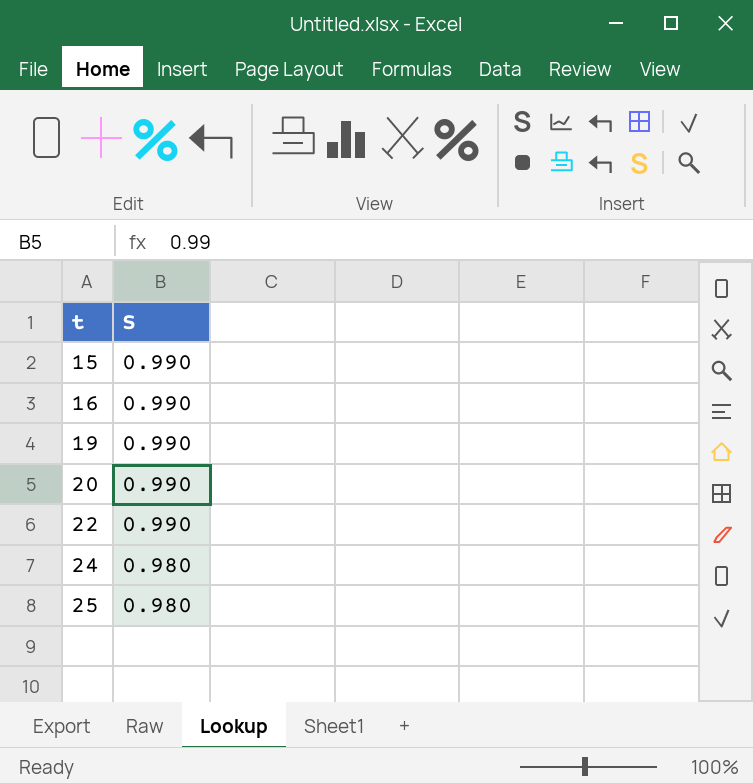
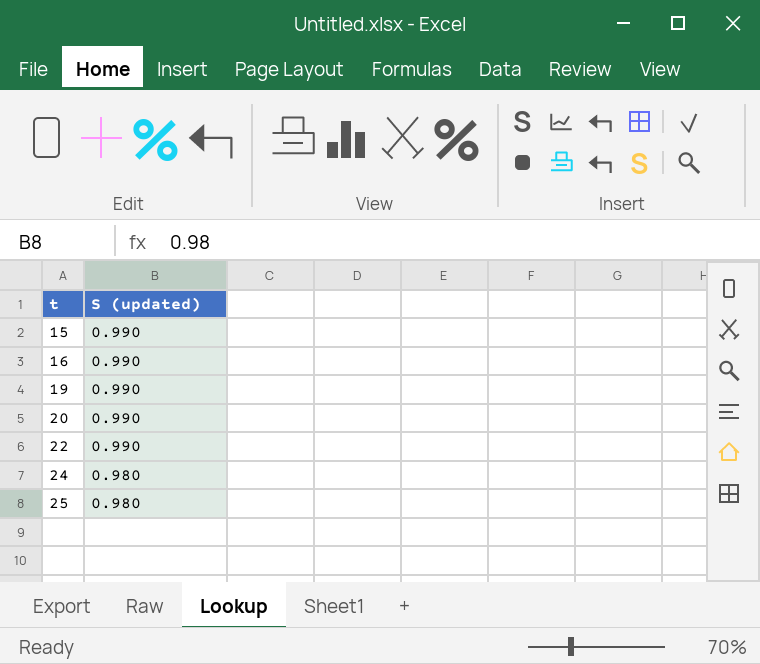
column name: S -> S (updated)

